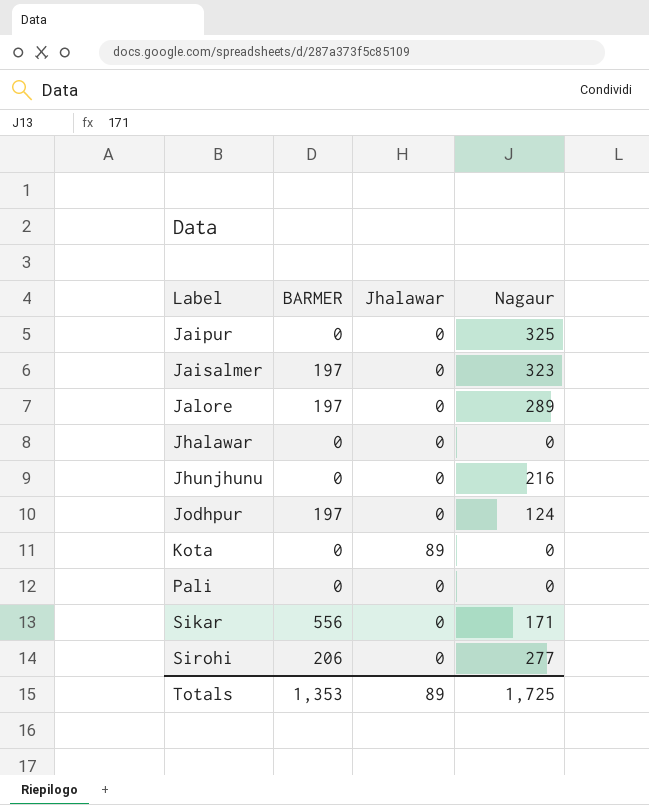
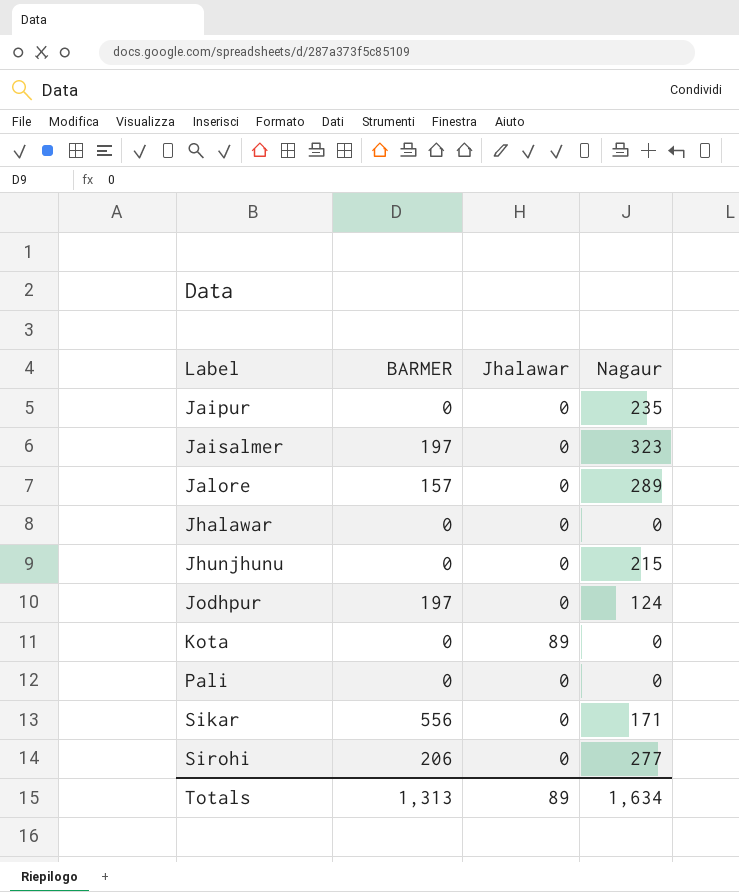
Jaipur | Nagaur: 325 -> 235
Jalore | BARMER: 197 -> 157
Jhunjhunu | Nagaur: 216 -> 215
Totals | BARMER: 1,353 -> 1,313
Totals | Nagaur: 1,725 -> 1,634

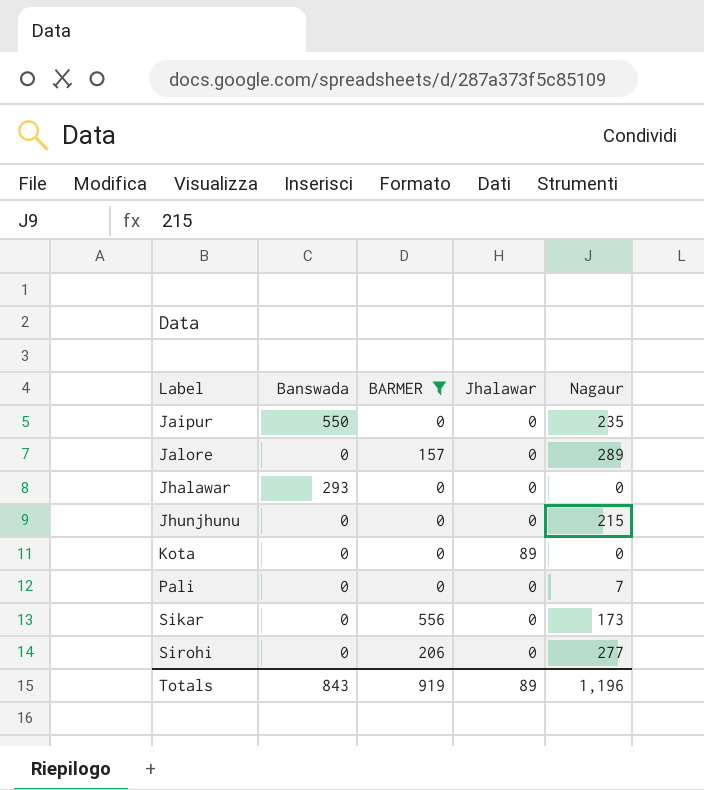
filter: none -> BARMER != 197
column Banswada | position: none -> 2
Pali | Nagaur: 0 -> 7
Sikar | Nagaur: 171 -> 173
Totals | BARMER: 1,313 -> 919
Totals | Nagaur: 1,634 -> 1,196

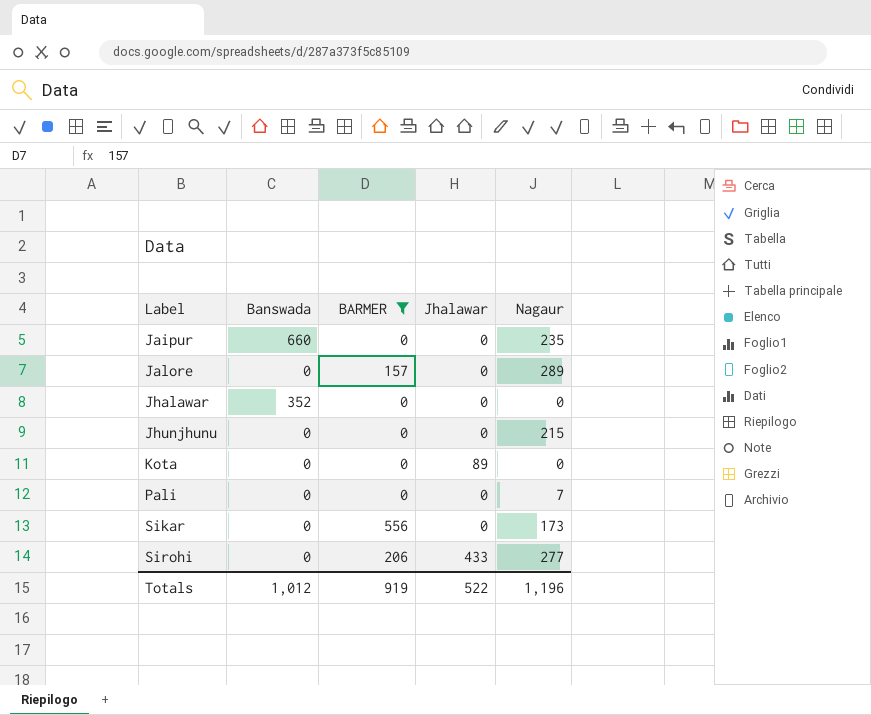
Jaipur | Banswada: 550 -> 660
Jhalawar | Banswada: 293 -> 352
Sirohi | Jhalawar: 0 -> 433
Totals | Banswada: 843 -> 1,012
Totals | Jhalawar: 89 -> 522

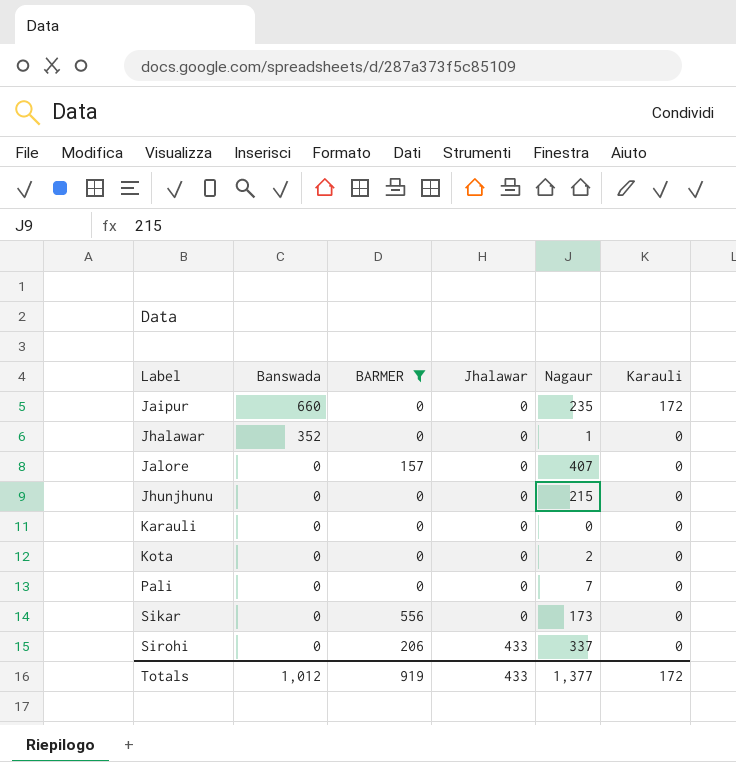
row order: Label ascending -> Banswada descending
column Karauli | position: none -> 6
Jhalawar | Nagaur: 0 -> 1
Jalore | Nagaur: 289 -> 407
row Karauli: none -> 0 | 0 | 0 | 0 | 0
Kota | Jhalawar: 89 -> 0
Kota | Nagaur: 0 -> 2
Sirohi | Nagaur: 277 -> 337
Totals | Jhalawar: 522 -> 433
Totals | Nagaur: 1,196 -> 1,377

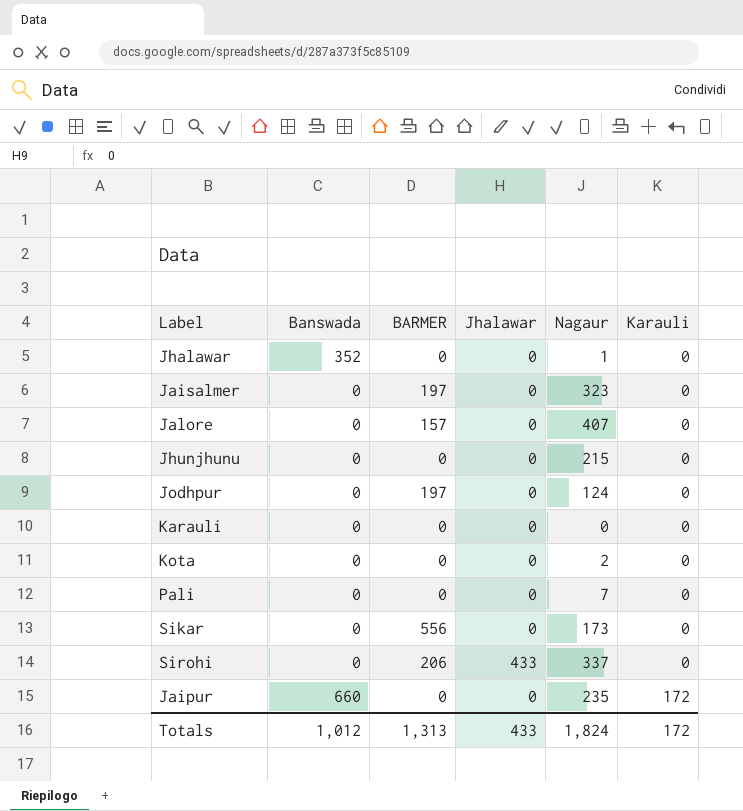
filter: BARMER != 197 -> none
row order: Banswada descending -> Karauli ascending
Totals | BARMER: 919 -> 1,313
Totals | Nagaur: 1,377 -> 1,824

